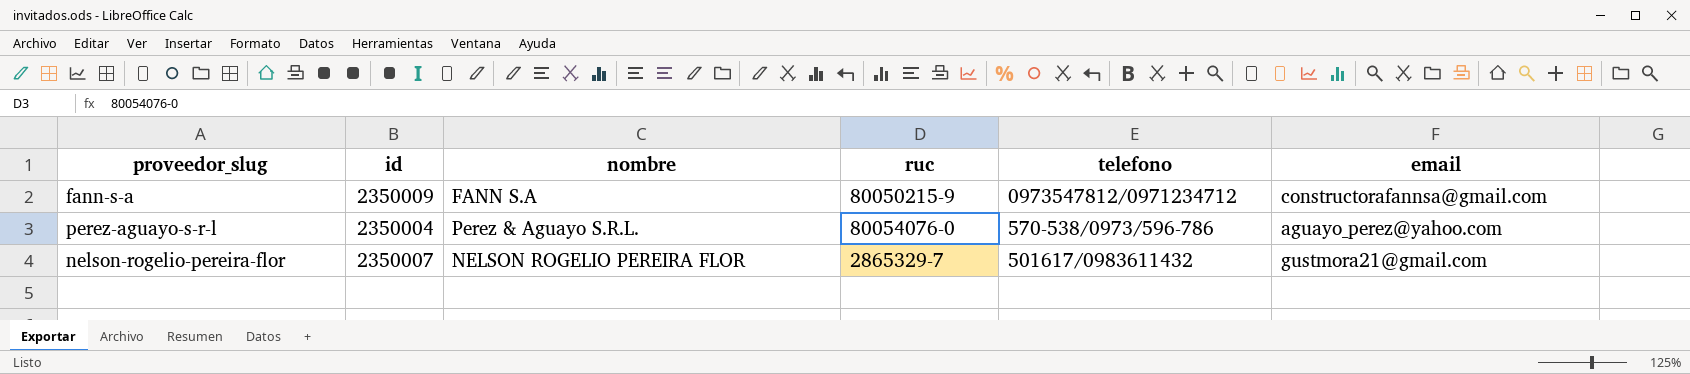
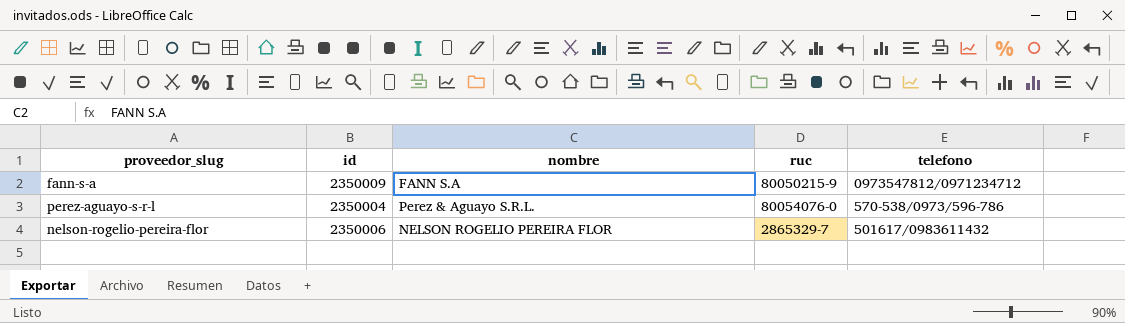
column email | position: 6 -> none
nelson-rogelio-pereira-flor | id: 2350007 -> 2350006

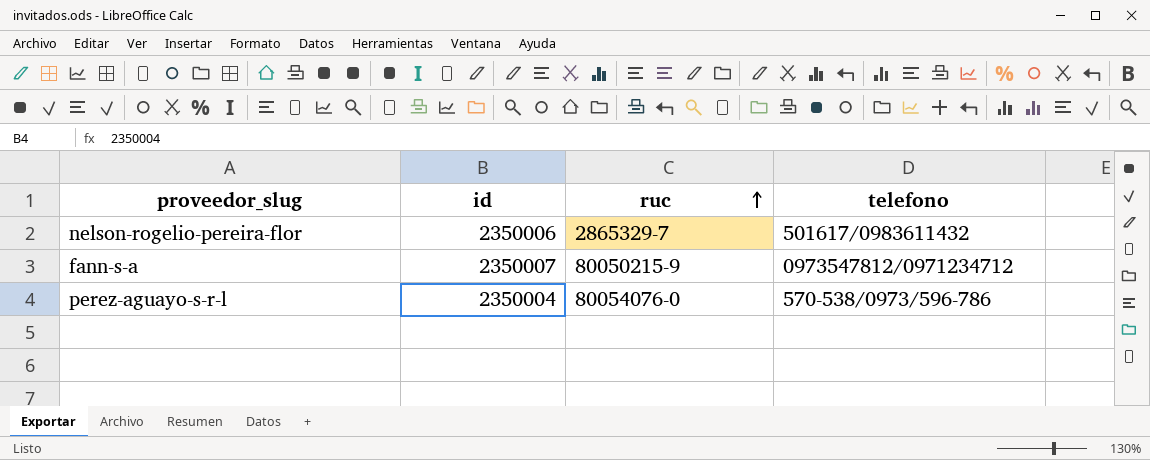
row order: none -> ruc ascending
column nombre | position: 3 -> none
fann-s-a | id: 2350009 -> 2350007

